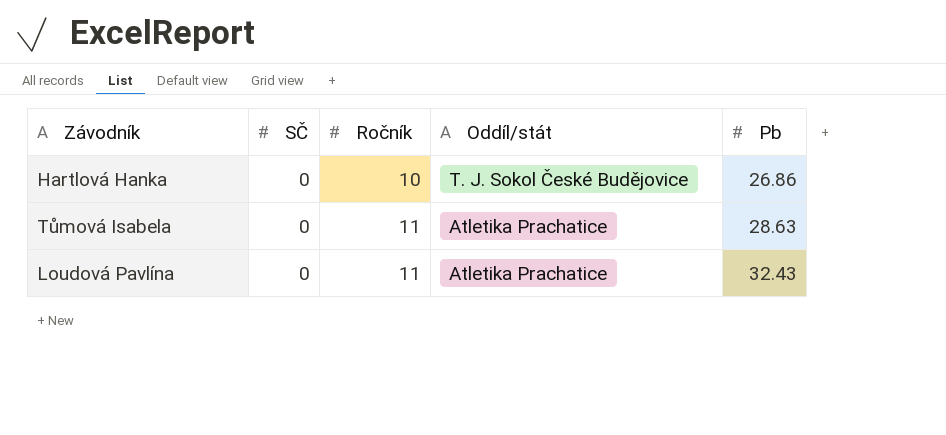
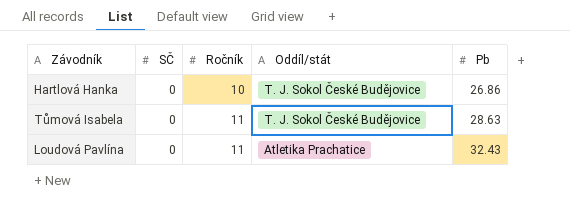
Tůmová Isabela | Oddíl/stát: Atletika Prachatice -> T. J. Sokol České Budějovice

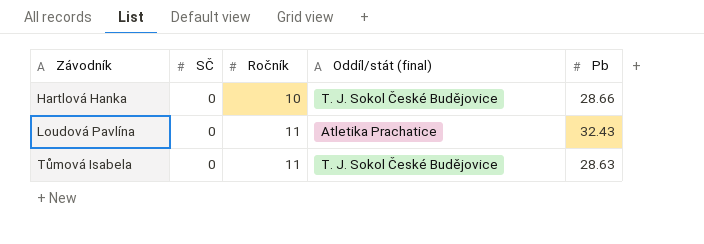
row order: Ročník ascending -> Závodník ascending
column name: Oddíl/stát -> Oddíl/stát (final)
Hartlová Hanka | Pb: 26.86 -> 28.66

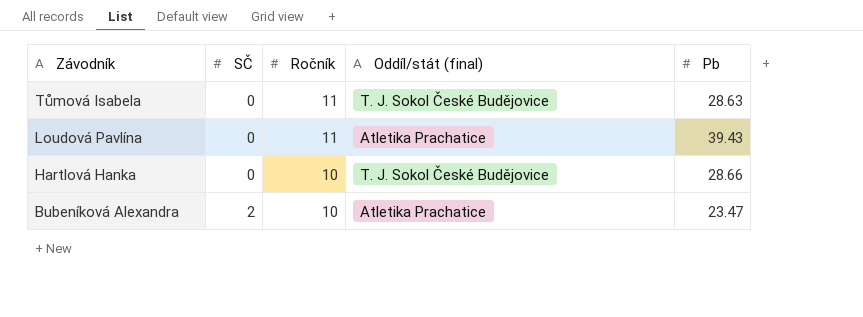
row order: Závodník ascending -> Závodník descending
Loudová Pavlína | Pb: 32.43 -> 39.43
row Bubeníková Alexandra: none -> 2 | 10 | Atletika Prachatice | 23.47

